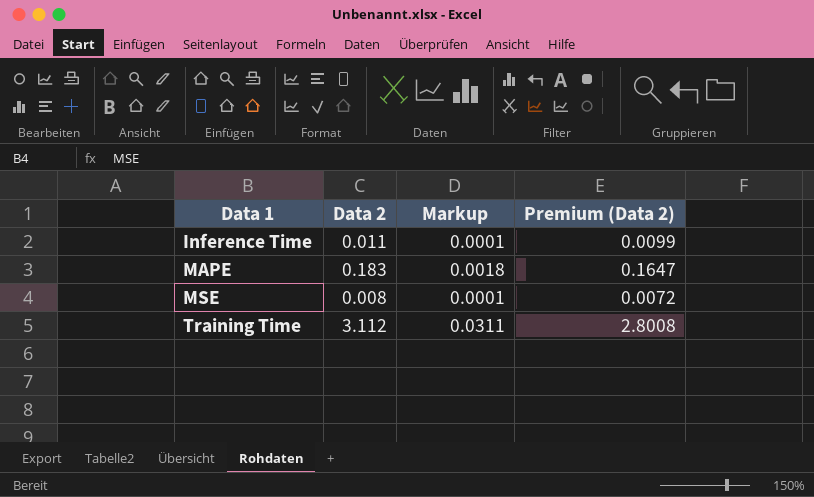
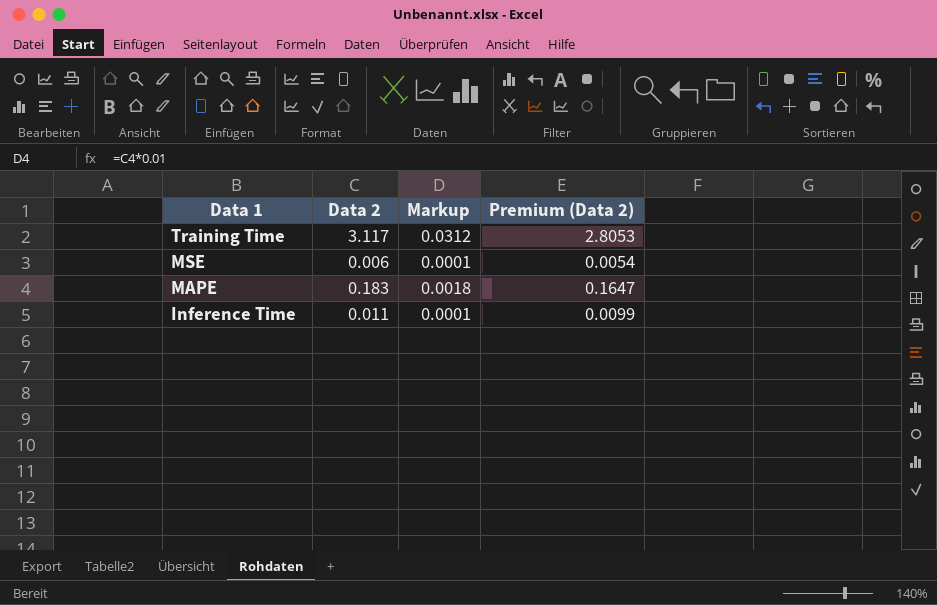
row order: Data 1 ascending -> Data 1 descending
Training Time | Data 2: 3.112 -> 3.117
Training Time | Markup: 0.0311 -> 0.0312
Training Time | Premium (Data 2): 2.8008 -> 2.8053
MSE | Data 2: 0.008 -> 0.006
MSE | Premium (Data 2): 0.0072 -> 0.0054

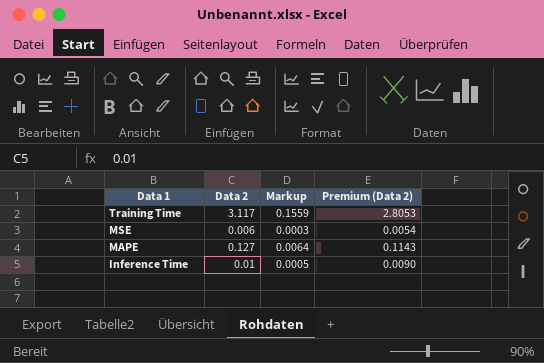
column Markup | formula: [Data 2] * 0.01 -> [Data 2] * 0.05
MAPE | Data 2: 0.183 -> 0.127
MAPE | Premium (Data 2): 0.1647 -> 0.1143
Inference Time | Data 2: 0.011 -> 0.01
Inference Time | Premium (Data 2): 0.0099 -> 0.0090

